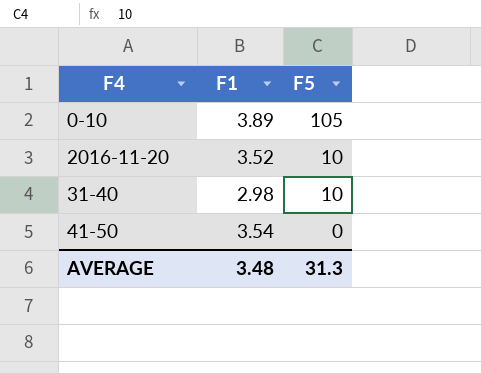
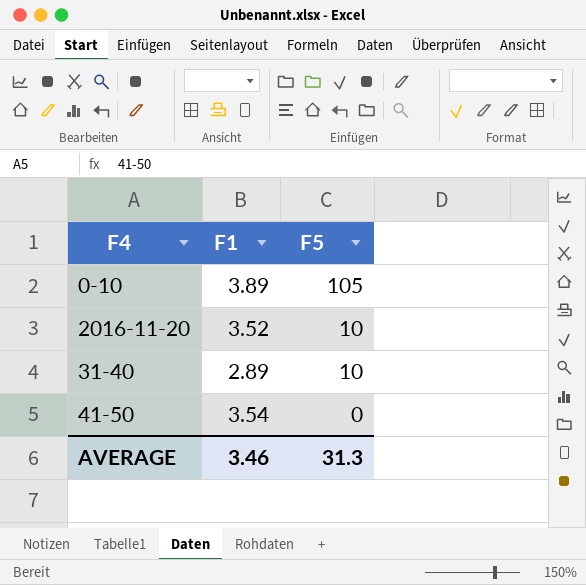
31-40 | F1: 2.98 -> 2.89
AVERAGE | F1: 3.48 -> 3.46

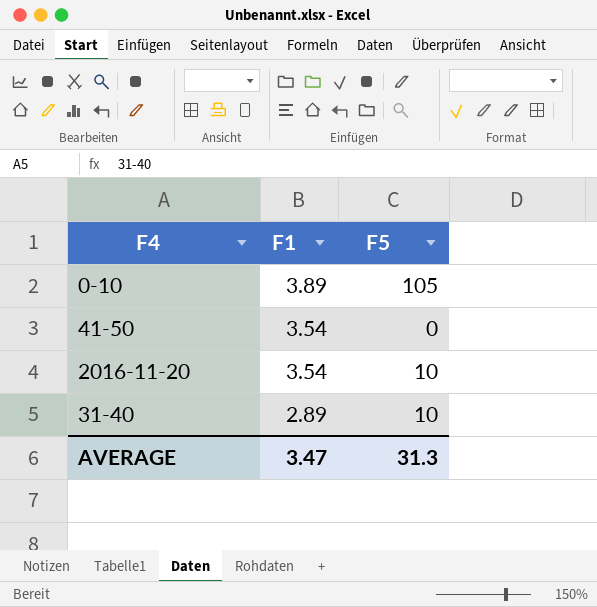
row order: F5 descending -> F1 descending
2016-11-20 | F1: 3.52 -> 3.54
AVERAGE | F1: 3.46 -> 3.47

